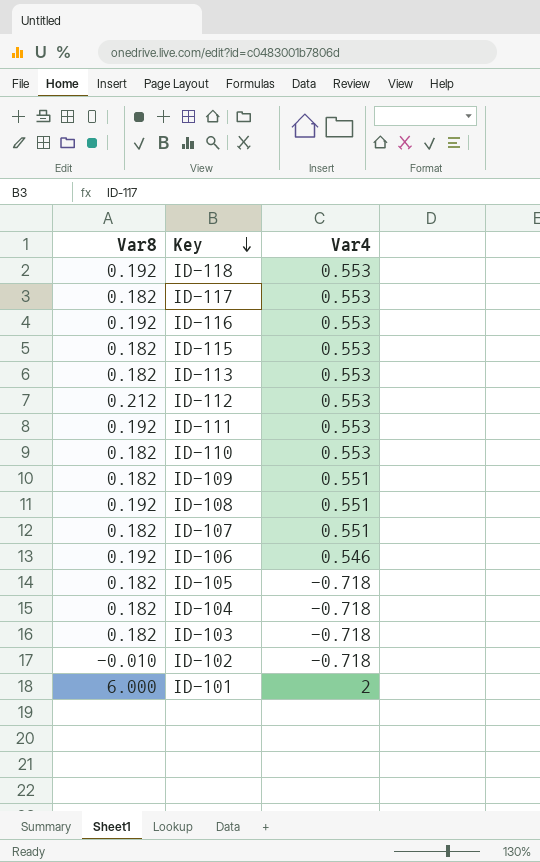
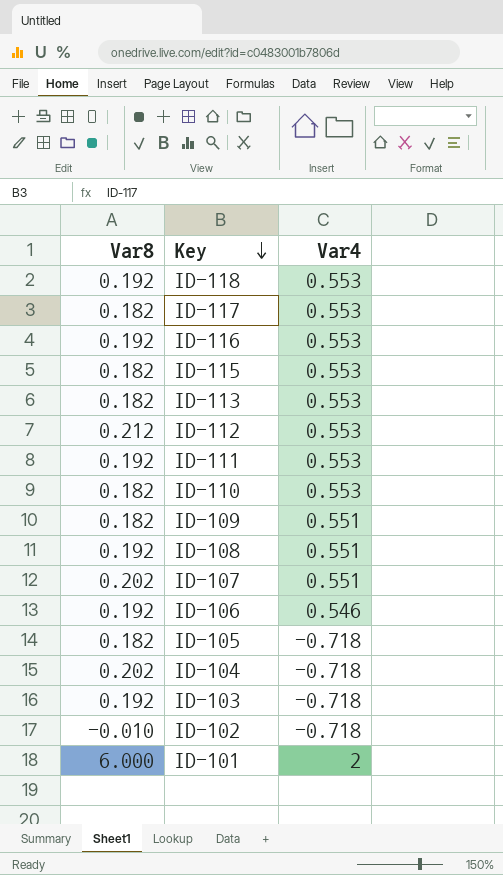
ID-107 | Var8: 0.182 -> 0.202
ID-104 | Var8: 0.182 -> 0.202
ID-103 | Var8: 0.182 -> 0.192

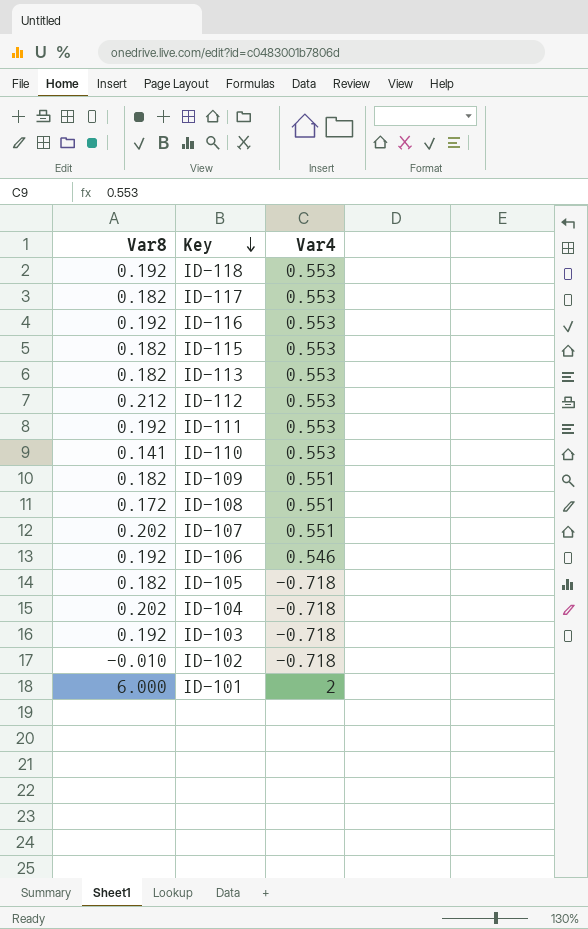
ID-110 | Var8: 0.182 -> 0.141
ID-108 | Var8: 0.192 -> 0.172

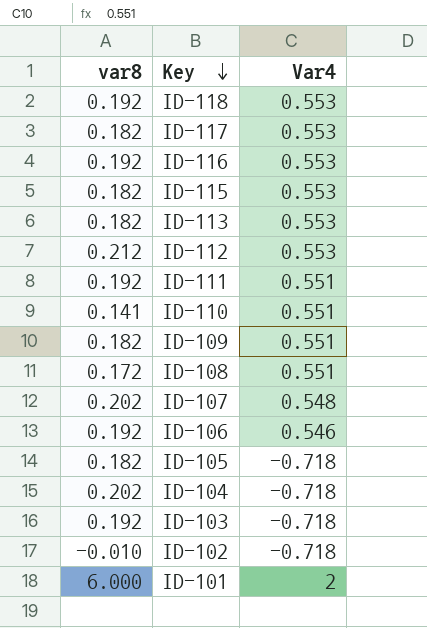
column name: Var8 -> var8
ID-111 | Var4: 0.553 -> 0.551
ID-110 | Var4: 0.553 -> 0.551
ID-107 | Var4: 0.551 -> 0.548

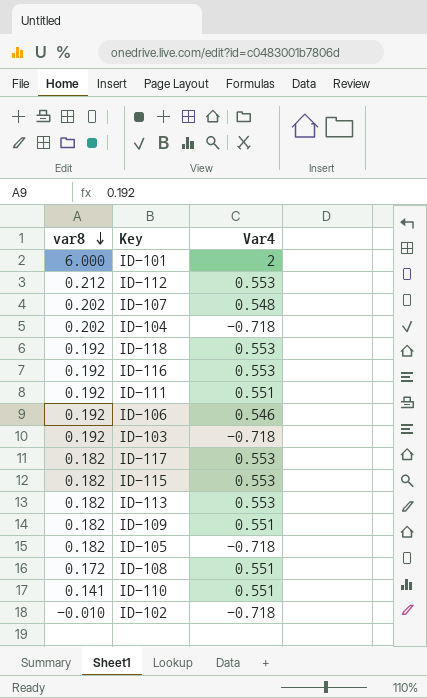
row order: Key descending -> var8 descending

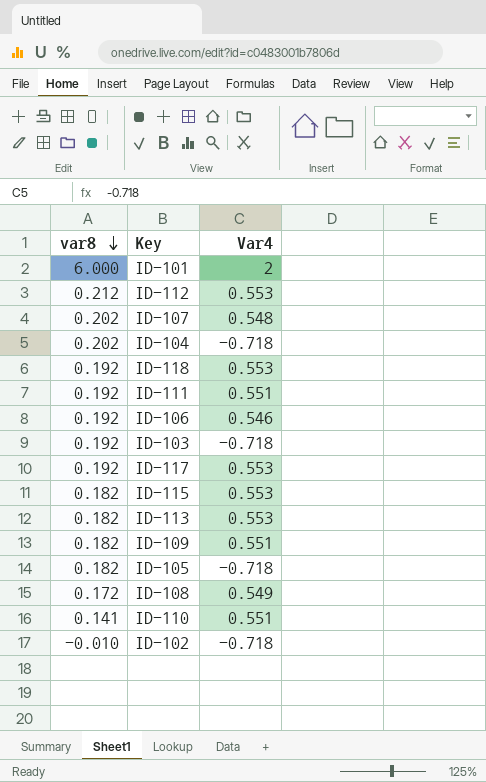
row ID-116: 0.192 | 0.553 -> none
ID-117 | var8: 0.182 -> 0.192
ID-108 | Var4: 0.551 -> 0.549

